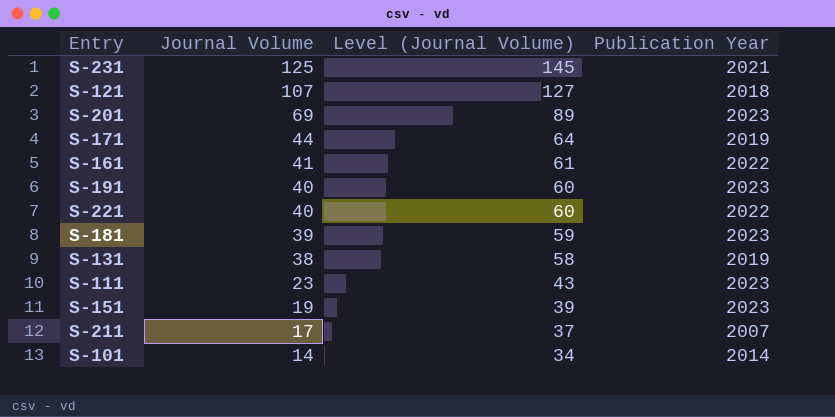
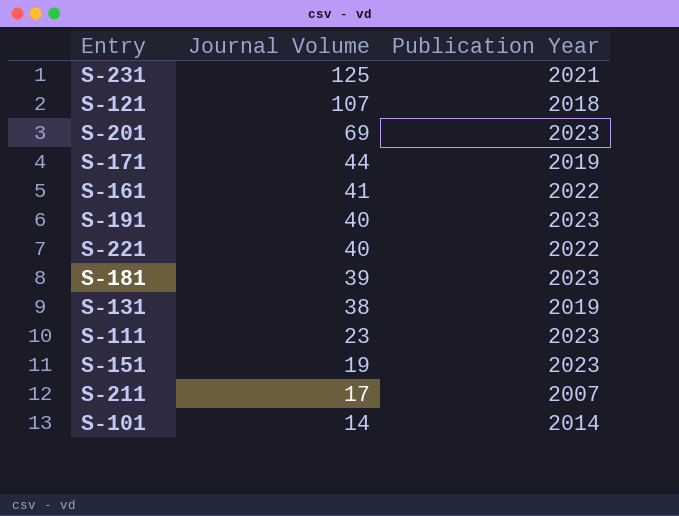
column Level (Journal Volume) | formula: [Journal Volume] + 20 -> none

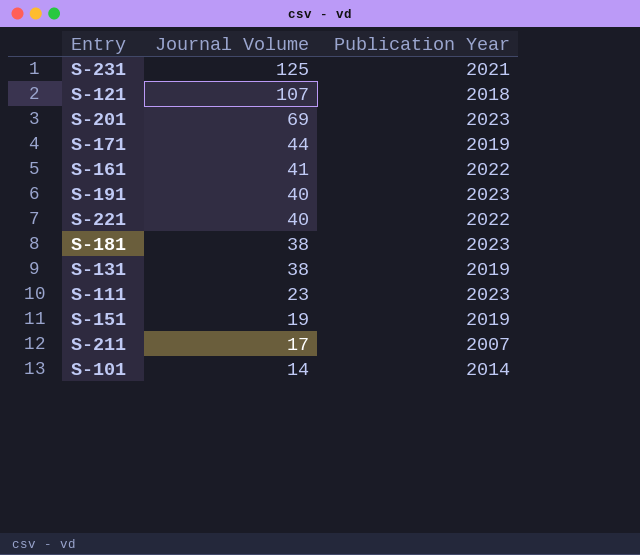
S-181 | Journal Volume: 39 -> 38
S-151 | Publication Year: 2023 -> 2019

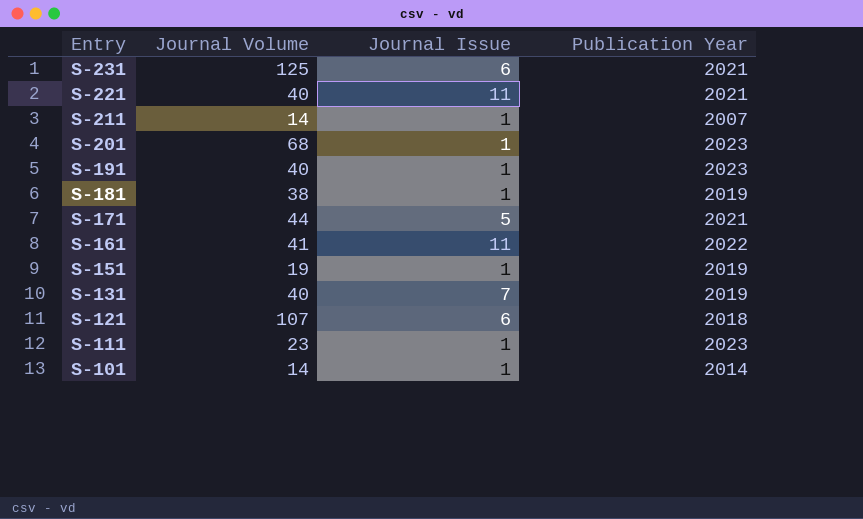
row order: Journal Volume descending -> Entry descending
column Journal Issue | position: none -> 3
S-221 | Publication Year: 2022 -> 2021
S-211 | Journal Volume: 17 -> 14
S-201 | Journal Volume: 69 -> 68
S-181 | Publication Year: 2023 -> 2019
S-171 | Publication Year: 2019 -> 2021
S-131 | Journal Volume: 38 -> 40

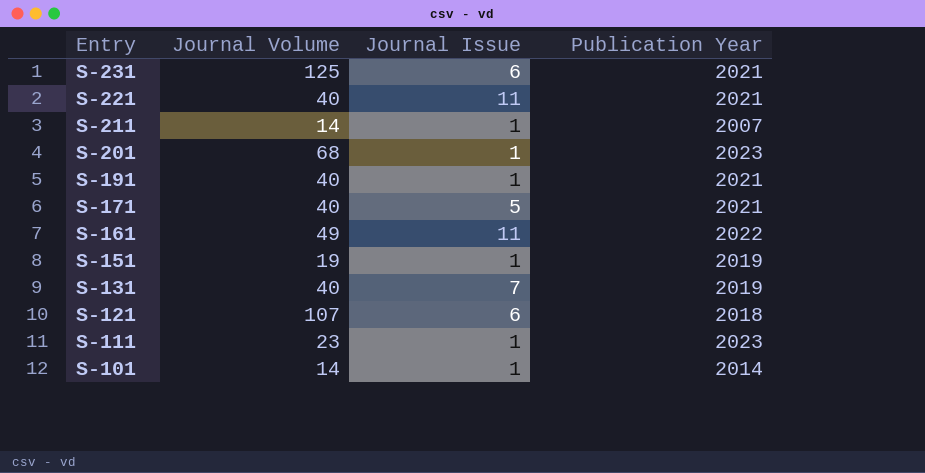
row S-181: 38 | 1 | 2019 -> none
S-191 | Publication Year: 2023 -> 2021
S-171 | Journal Volume: 44 -> 40
S-161 | Journal Volume: 41 -> 49

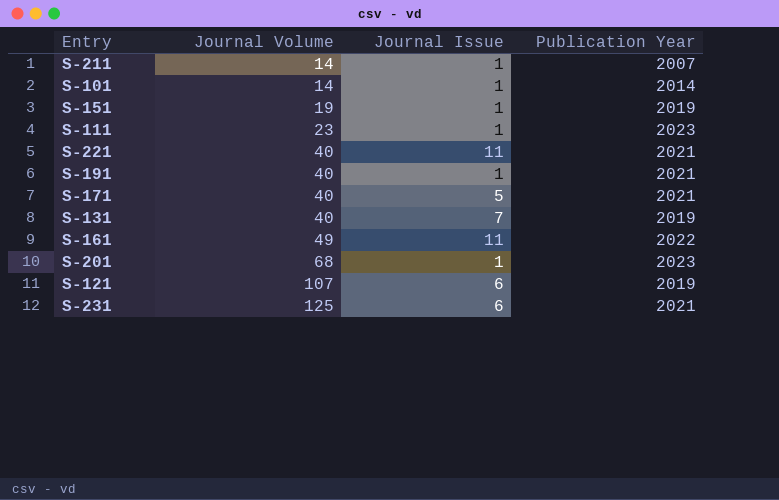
row order: Entry descending -> Journal Volume ascending
S-121 | Publication Year: 2018 -> 2019

